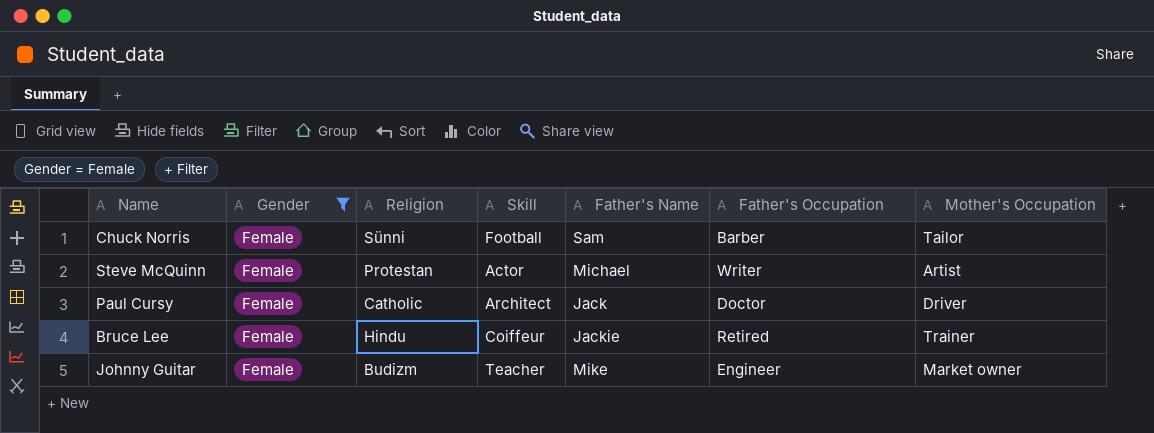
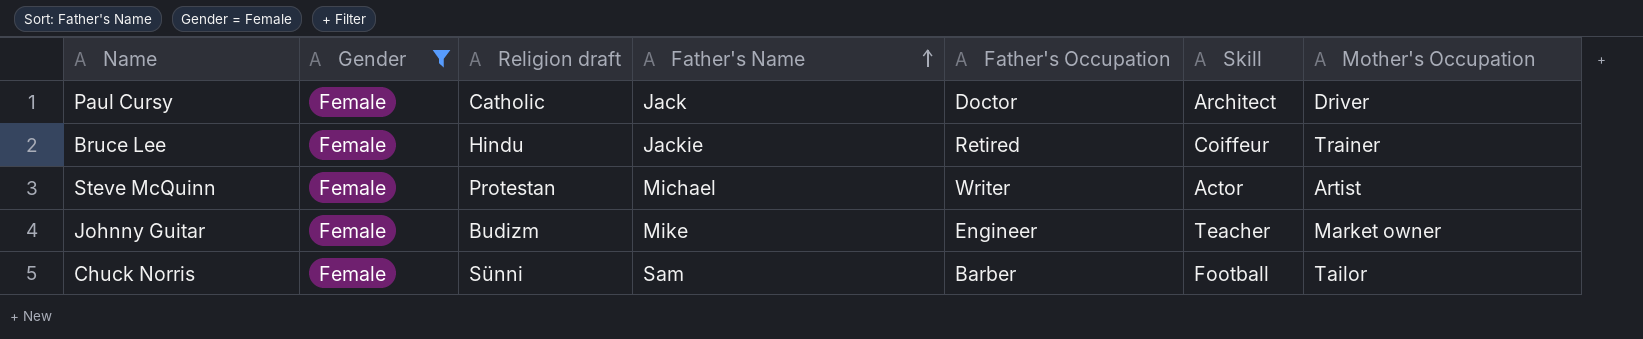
row order: none -> Father's Name ascending
column name: Religion -> Religion draft
column Skill | position: 4 -> 6

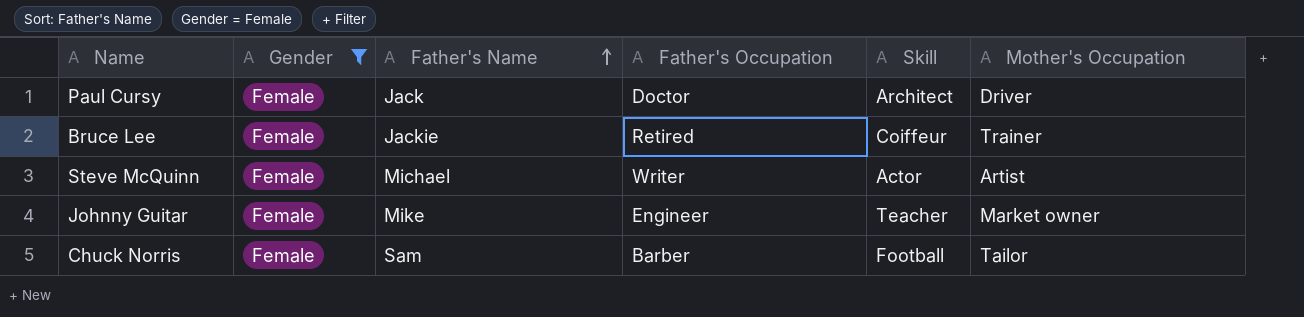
column Religion draft | position: 3 -> none

